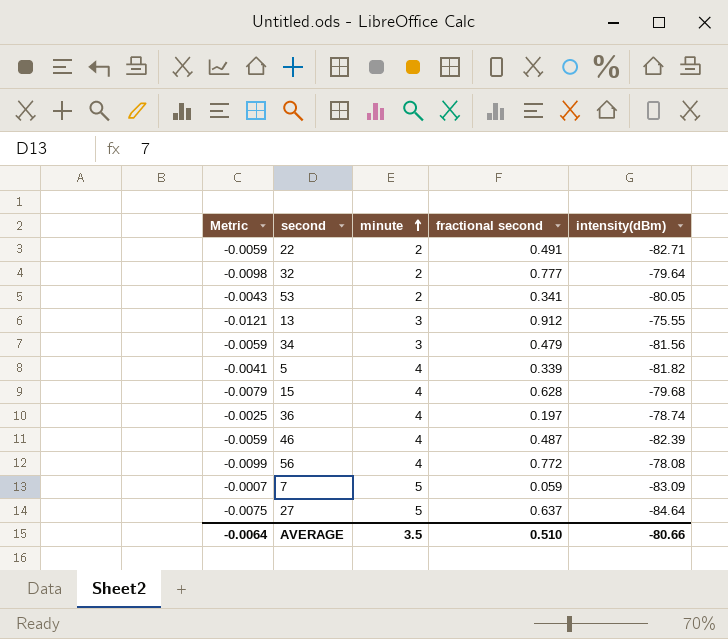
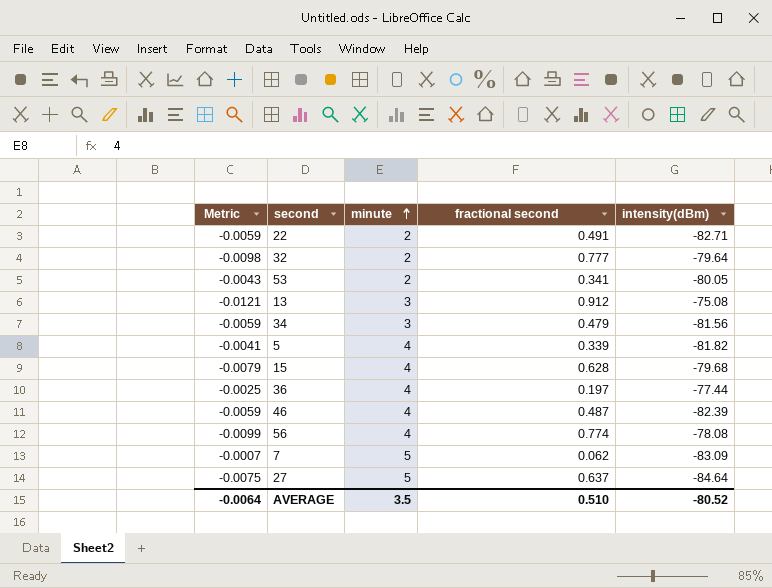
13 | intensity(dBm): -75.55 -> -75.08
36 | intensity(dBm): -78.74 -> -77.44
56 | fractional second: 0.772 -> 0.774
7 | fractional second: 0.059 -> 0.062
AVERAGE | intensity(dBm): -80.66 -> -80.52

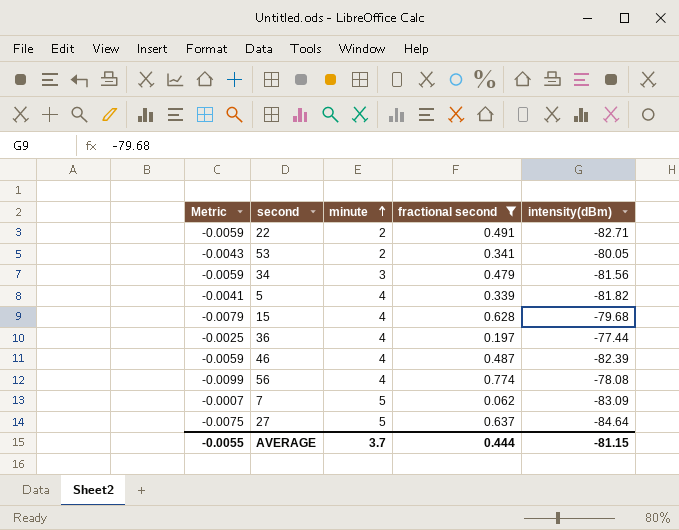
filter: none -> fractional second <= 0.774
AVERAGE | Metric: -0.0064 -> -0.0055
AVERAGE | minute: 3.5 -> 3.7
AVERAGE | fractional second: 0.510 -> 0.444
AVERAGE | intensity(dBm): -80.52 -> -81.15

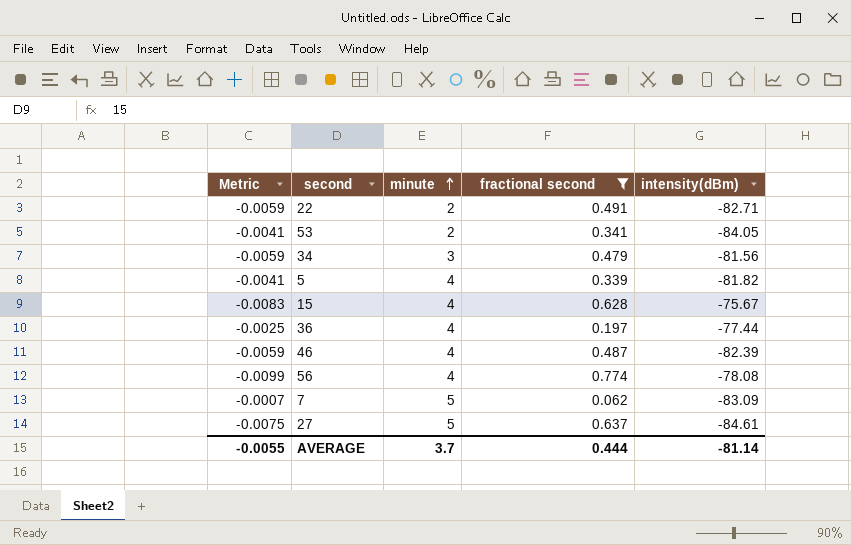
53 | Metric: -0.0043 -> -0.0041
53 | intensity(dBm): -80.05 -> -84.05
15 | Metric: -0.0079 -> -0.0083
15 | intensity(dBm): -79.68 -> -75.67
27 | intensity(dBm): -84.64 -> -84.61
AVERAGE | intensity(dBm): -81.15 -> -81.14

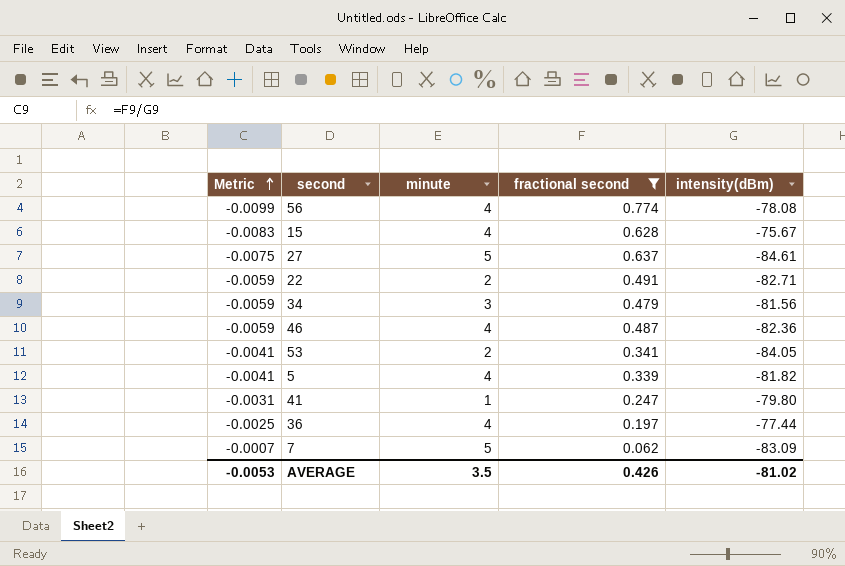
row order: minute ascending -> Metric ascending
46 | intensity(dBm): -82.39 -> -82.36
row 41: none -> -0.0031 | 1 | 0.247 | -79.80
AVERAGE | Metric: -0.0055 -> -0.0053
AVERAGE | minute: 3.7 -> 3.5
AVERAGE | fractional second: 0.444 -> 0.426
AVERAGE | intensity(dBm): -81.14 -> -81.02

